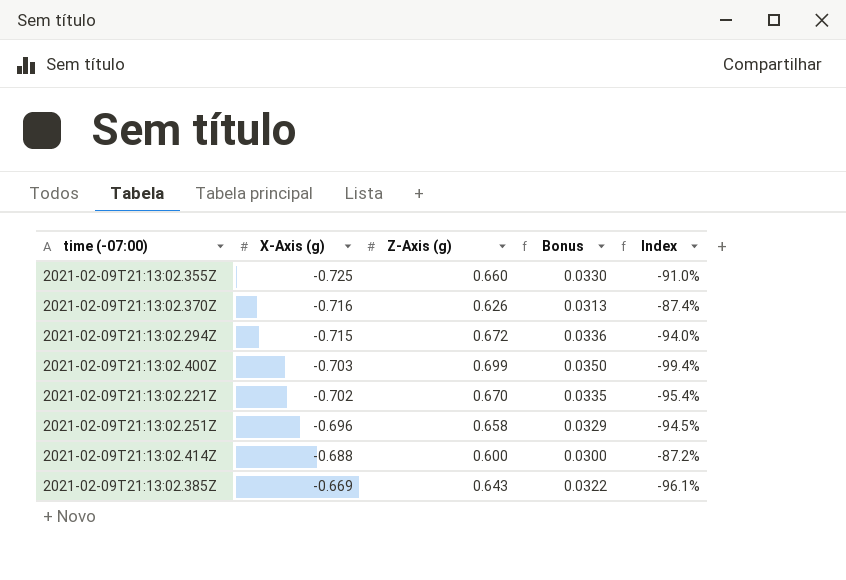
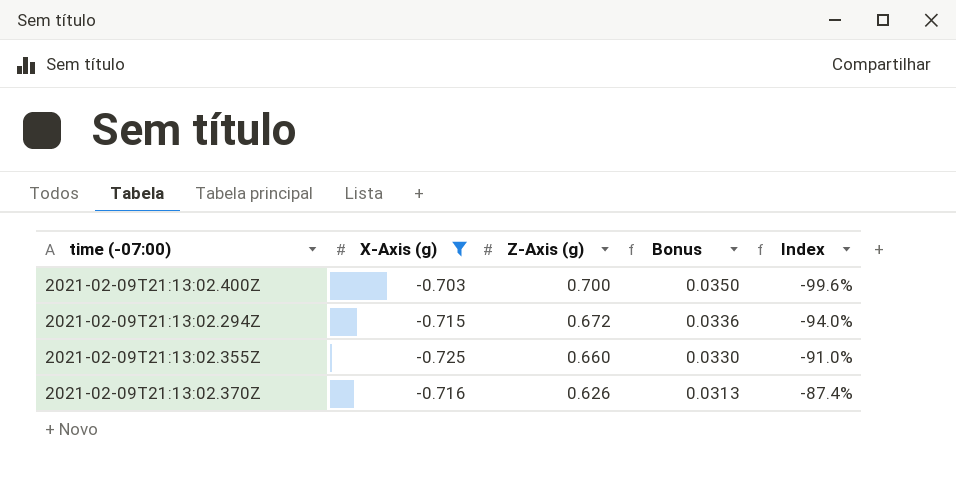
filter: none -> X-Axis (g) <= -0.703
row order: X-Axis (g) ascending -> Z-Axis (g) descending
2021-02-09T21:13:02.400Z | Z-Axis (g): 0.699 -> 0.700
2021-02-09T21:13:02.400Z | Index: -99.4% -> -99.6%

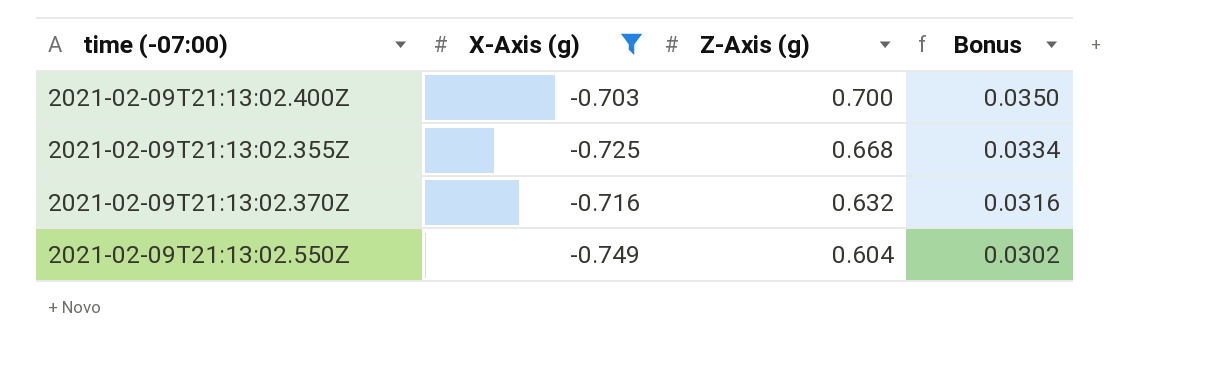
column Index | formula: [Z-Axis (g)] / [X-Axis (g)] -> none
row 2021-02-09T21:13:02.294Z: -0.715 | 0.672 | 0.0336 | -94.0% -> none
2021-02-09T21:13:02.355Z | Z-Axis (g): 0.660 -> 0.668
2021-02-09T21:13:02.355Z | Bonus: 0.0330 -> 0.0334
2021-02-09T21:13:02.370Z | Z-Axis (g): 0.626 -> 0.632
2021-02-09T21:13:02.370Z | Bonus: 0.0313 -> 0.0316
row 2021-02-09T21:13:02.550Z: none -> -0.749 | 0.604 | 0.0302

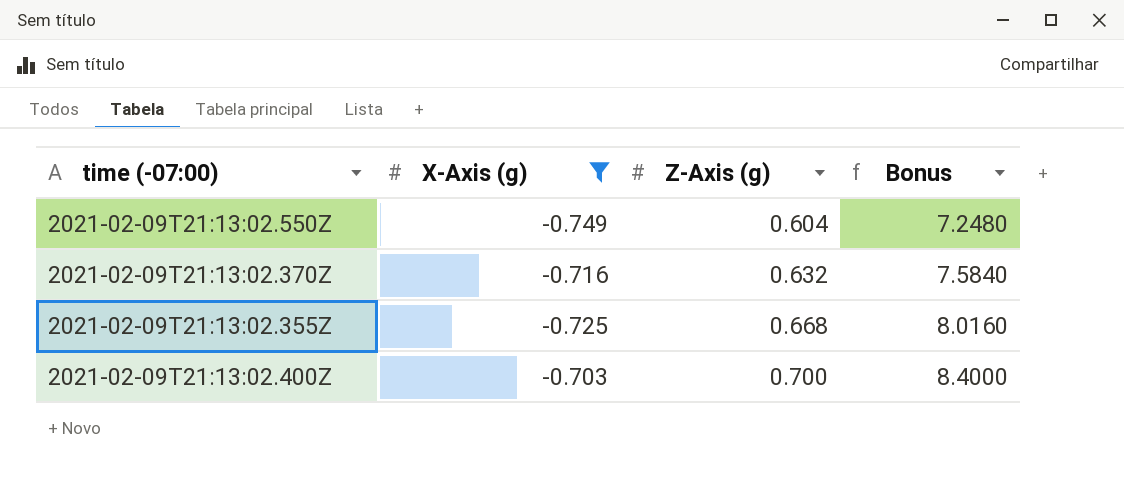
row order: Z-Axis (g) descending -> Z-Axis (g) ascending
column Bonus | formula: [Z-Axis (g)] * 0.05 -> [Z-Axis (g)] * 12

